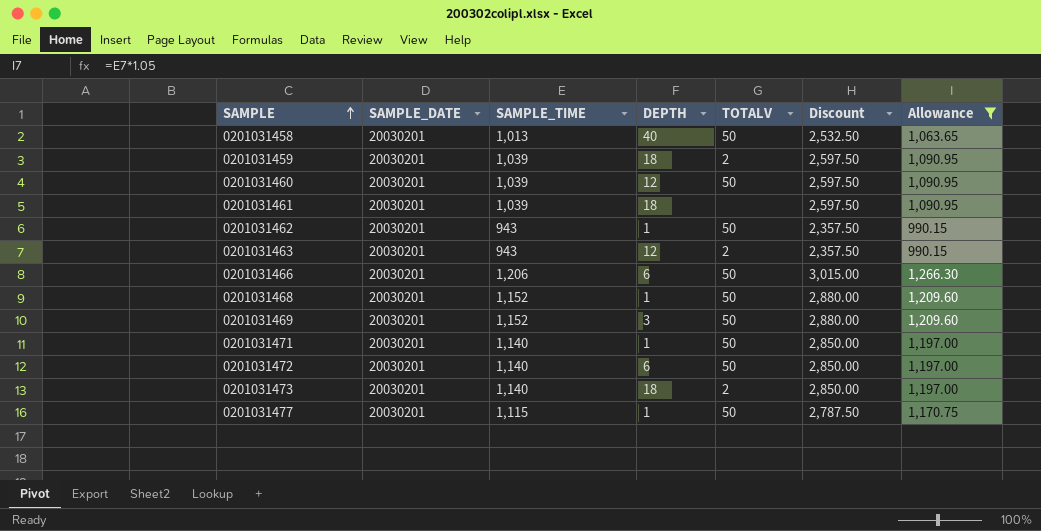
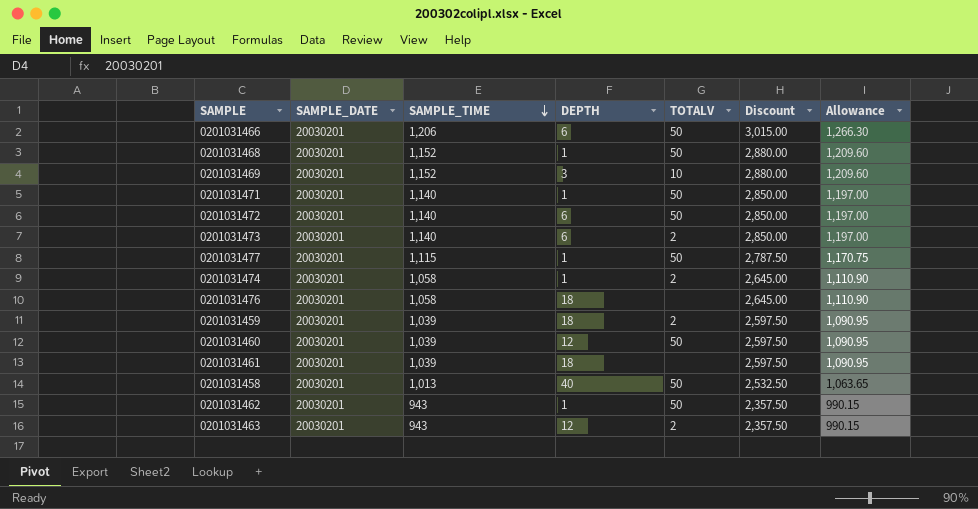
filter: Allowance != 1,110.90 -> none
row order: SAMPLE ascending -> SAMPLE_TIME descending
0201031469 | TOTALV: 50 -> 10
0201031473 | DEPTH: 18 -> 6

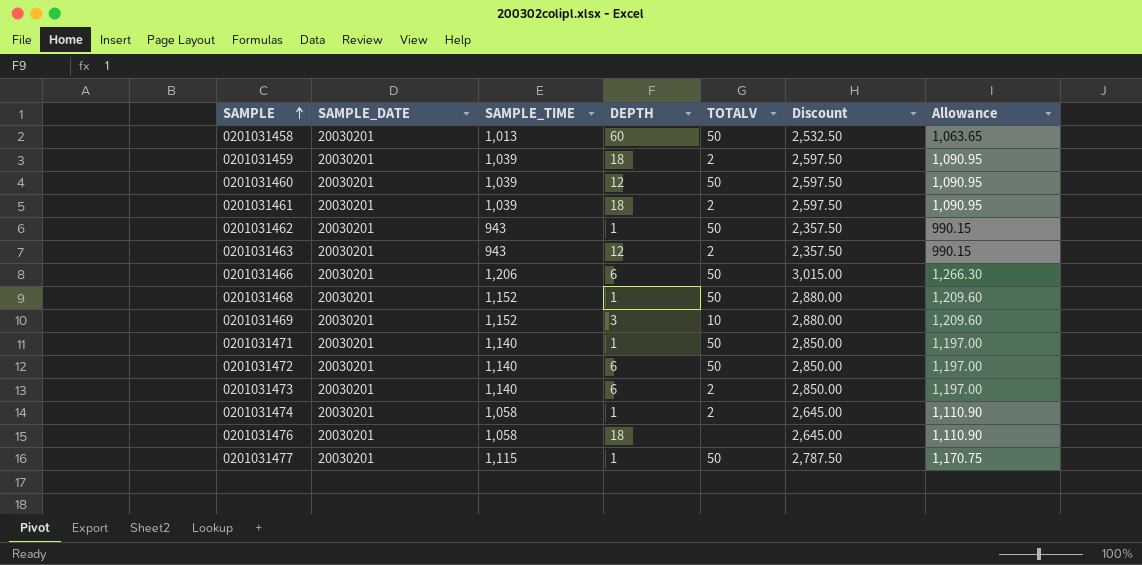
row order: SAMPLE_TIME descending -> SAMPLE ascending
0201031458 | DEPTH: 40 -> 60
0201031461 | TOTALV: none -> 2

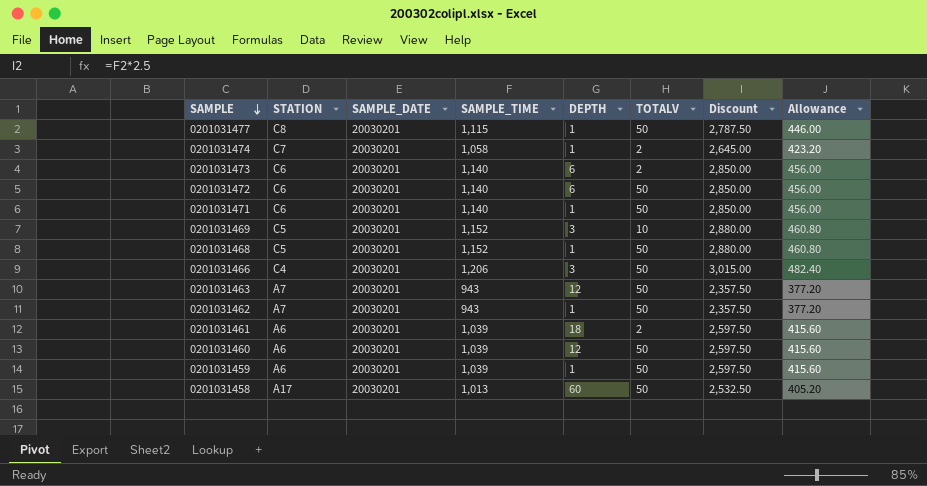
row order: SAMPLE ascending -> SAMPLE descending
column STATION | position: none -> 2
column Allowance | formula: [SAMPLE_TIME] * 1.05 -> [SAMPLE_TIME] * 0.4
row 0201031476: 20030201 | 1,058 | 18 | none | 2,645.00 | 1,110.90 -> none
0201031466 | DEPTH: 6 -> 3
0201031463 | TOTALV: 2 -> 50
0201031459 | DEPTH: 18 -> 1
0201031459 | TOTALV: 2 -> 50

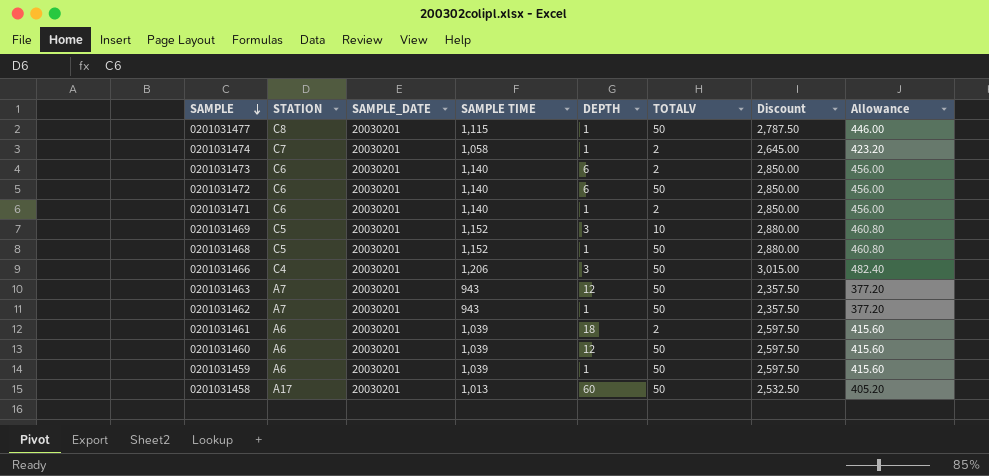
column name: SAMPLE_TIME -> SAMPLE TIME
0201031471 | TOTALV: 50 -> 2

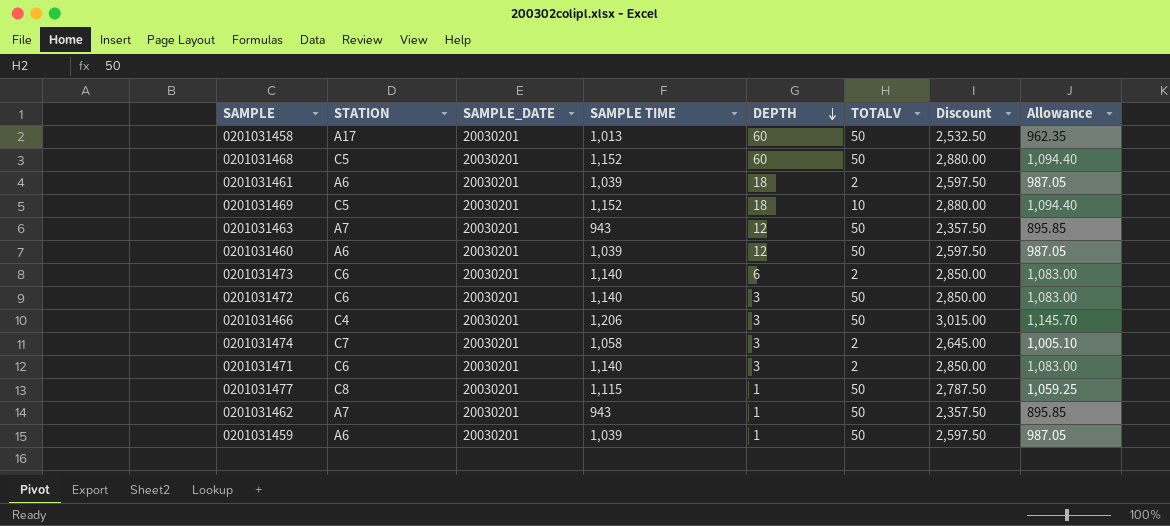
row order: SAMPLE descending -> DEPTH descending
column Allowance | formula: [SAMPLE TIME] * 0.4 -> [SAMPLE TIME] * 0.95
0201031468 | DEPTH: 1 -> 60
0201031469 | DEPTH: 3 -> 18
0201031472 | DEPTH: 6 -> 3
0201031474 | DEPTH: 1 -> 3
0201031471 | DEPTH: 1 -> 3

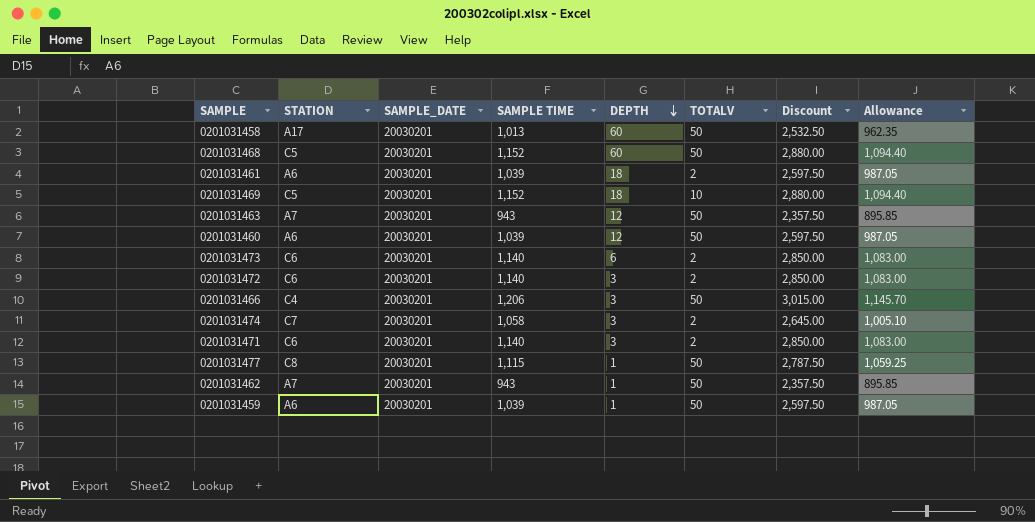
0201031472 | TOTALV: 50 -> 2

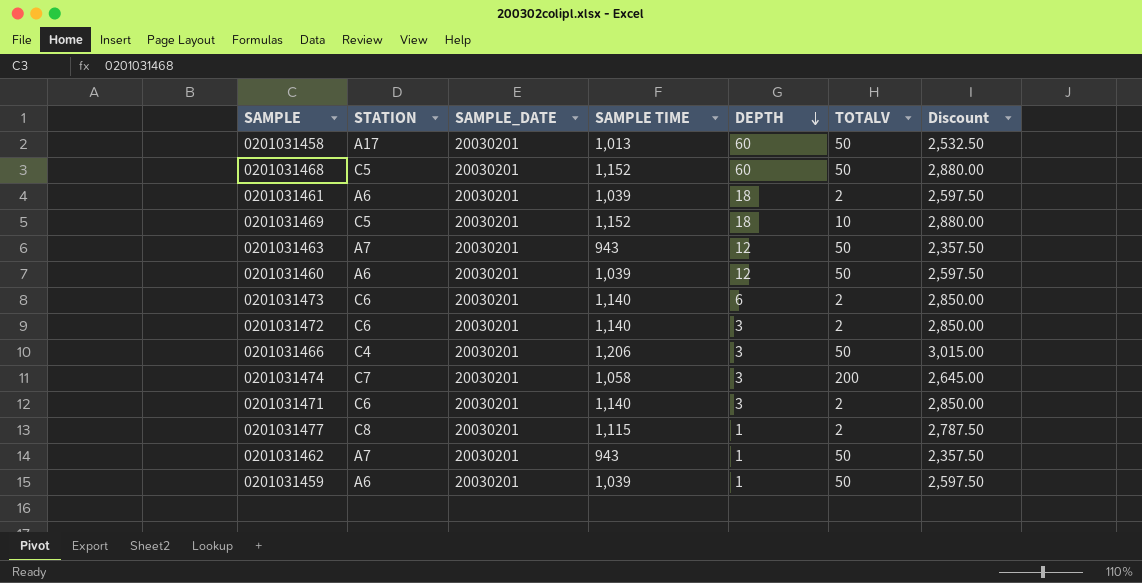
column Allowance | formula: [SAMPLE TIME] * 0.95 -> none
0201031474 | TOTALV: 2 -> 200
0201031477 | TOTALV: 50 -> 2

